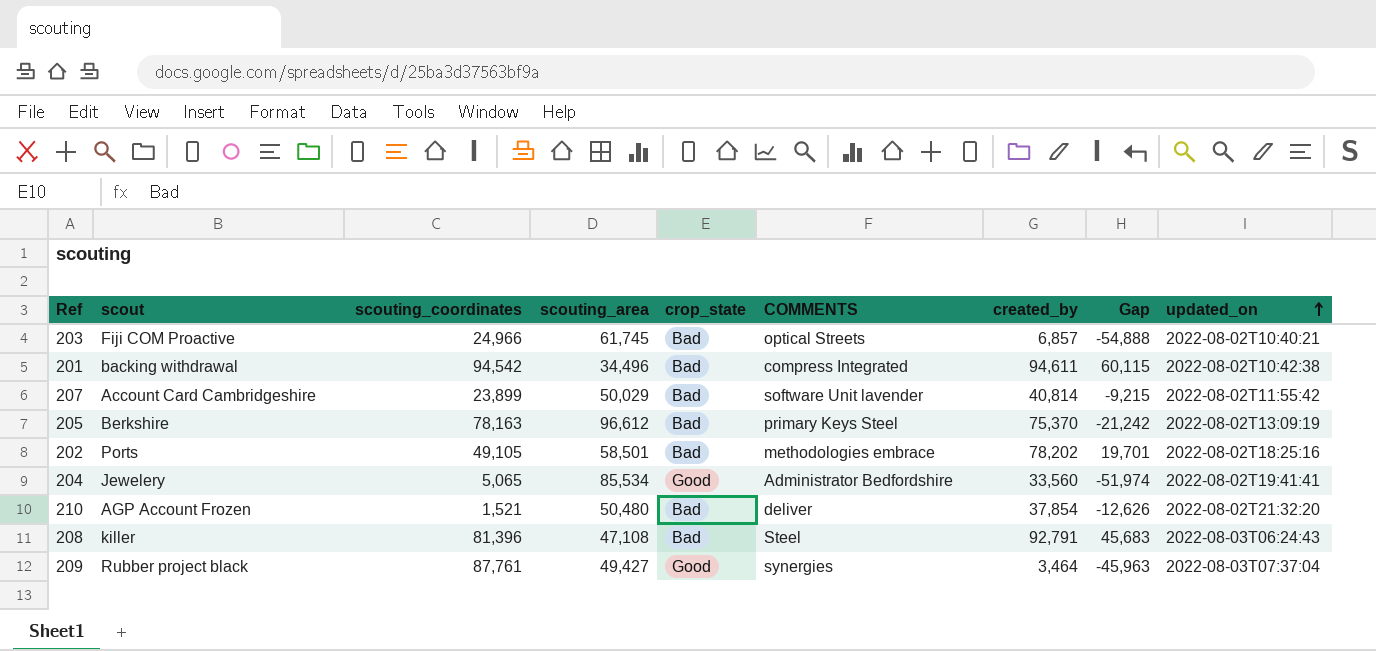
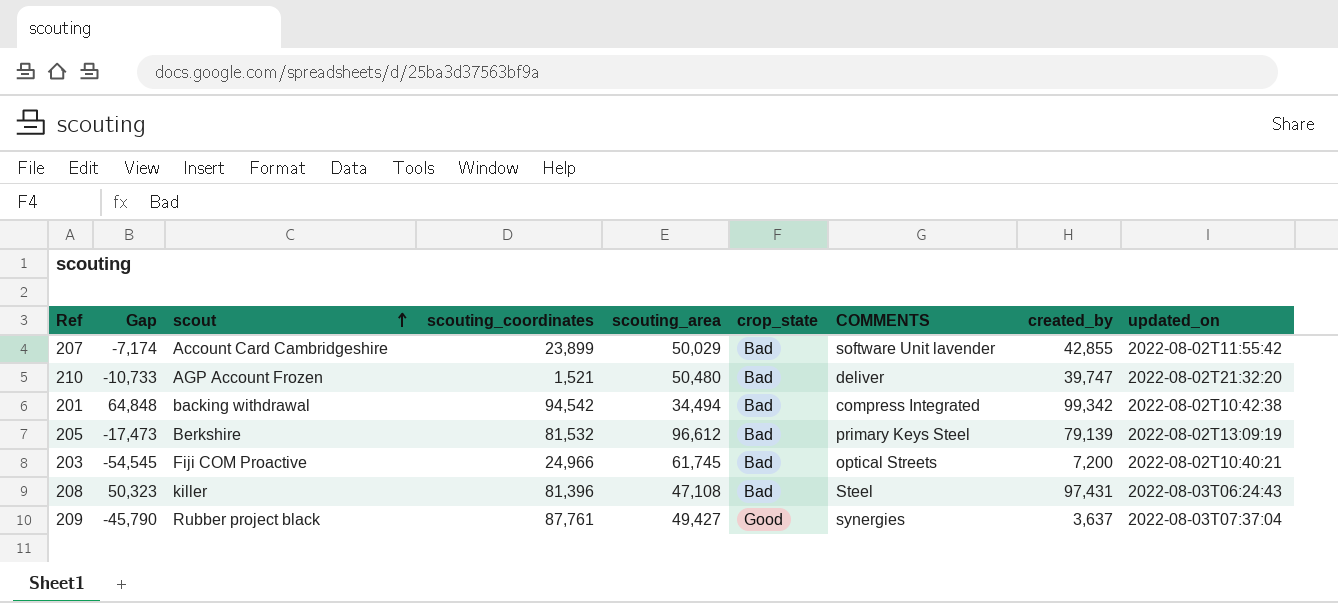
row order: updated_on ascending -> scout ascending
column Gap | position: 8 -> 2
row 202: Ports | 49,105 | 58,501 | Bad | methodologies embrace | 78,202 | 19,701 | 2022-08-02T18:25:16 -> none
row 204: Jewelery | 5,065 | 85,534 | Good | Administrator Bedfordshire | 33,560 | -51,974 | 2022-08-02T19:41:41 -> none
207 | Gap: -9,215 -> -7,174
207 | created_by: 40,814 -> 42,855
210 | Gap: -12,626 -> -10,733
210 | created_by: 37,854 -> 39,747
201 | Gap: 60,115 -> 64,848
201 | scouting_area: 34,496 -> 34,494
201 | created_by: 94,611 -> 99,342
205 | Gap: -21,242 -> -17,473
205 | scouting_coordinates: 78,163 -> 81,532
205 | created_by: 75,370 -> 79,139
203 | Gap: -54,888 -> -54,545
203 | created_by: 6,857 -> 7,200
208 | Gap: 45,683 -> 50,323
208 | created_by: 92,791 -> 97,431
209 | Gap: -45,963 -> -45,790
209 | created_by: 3,464 -> 3,637

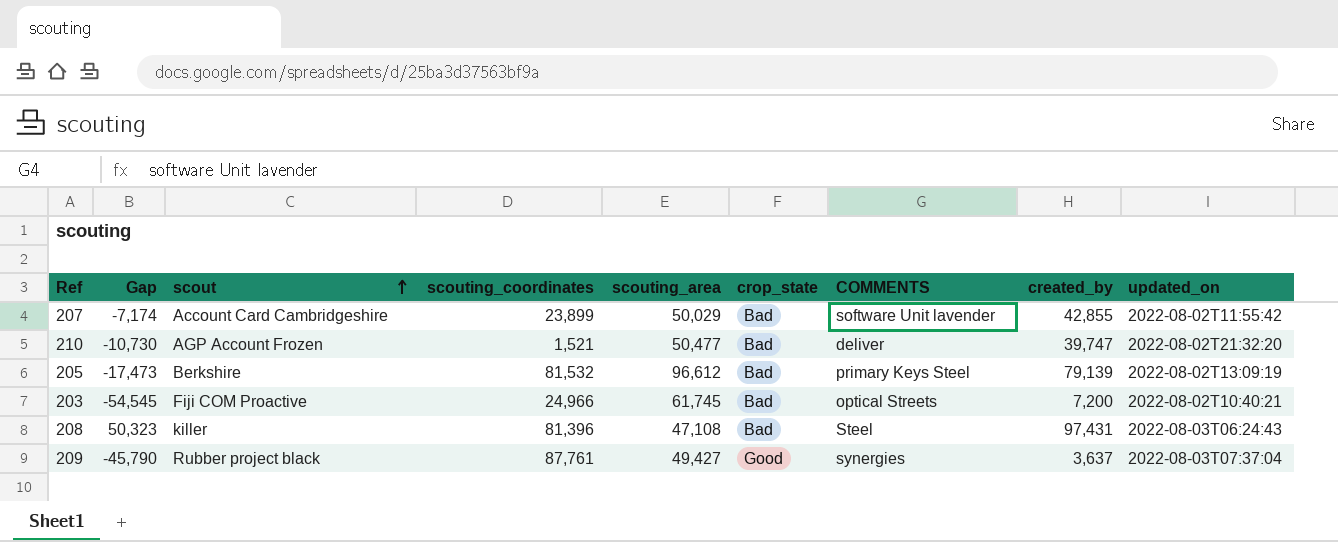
row 201: 64,848 | backing withdrawal | 94,542 | 34,494 | Bad | compress Integrated | 99,342 | 2022-08-02T10:42:38 -> none
210 | Gap: -10,733 -> -10,730
210 | scouting_area: 50,480 -> 50,477

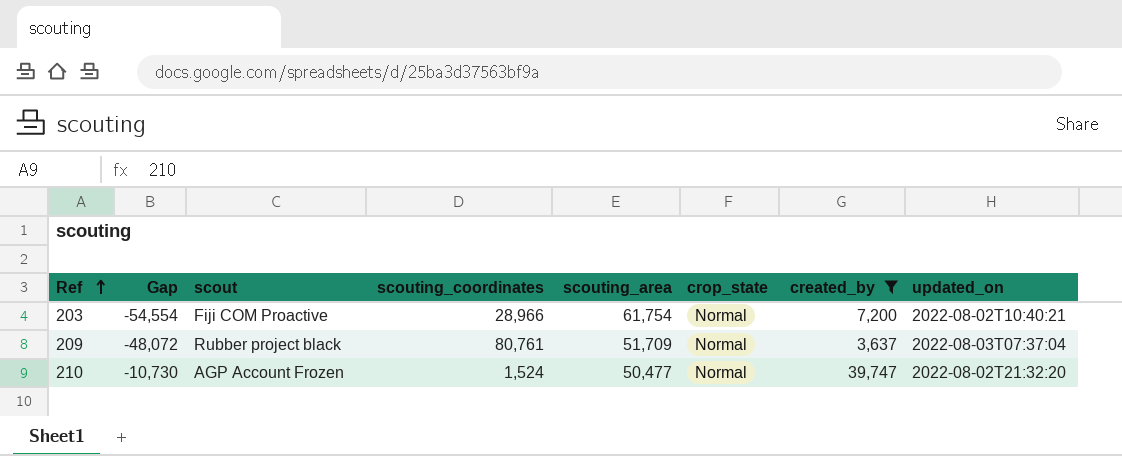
filter: none -> created_by <= 39,747
row order: scout ascending -> Ref ascending
column COMMENTS | position: 7 -> none
203 | Gap: -54,545 -> -54,554
203 | scouting_coordinates: 24,966 -> 28,966
203 | scouting_area: 61,745 -> 61,754
203 | crop_state: Bad -> Normal
209 | Gap: -45,790 -> -48,072
209 | scouting_coordinates: 87,761 -> 80,761
209 | scouting_area: 49,427 -> 51,709
209 | crop_state: Good -> Normal
210 | scouting_coordinates: 1,521 -> 1,524
210 | crop_state: Bad -> Normal

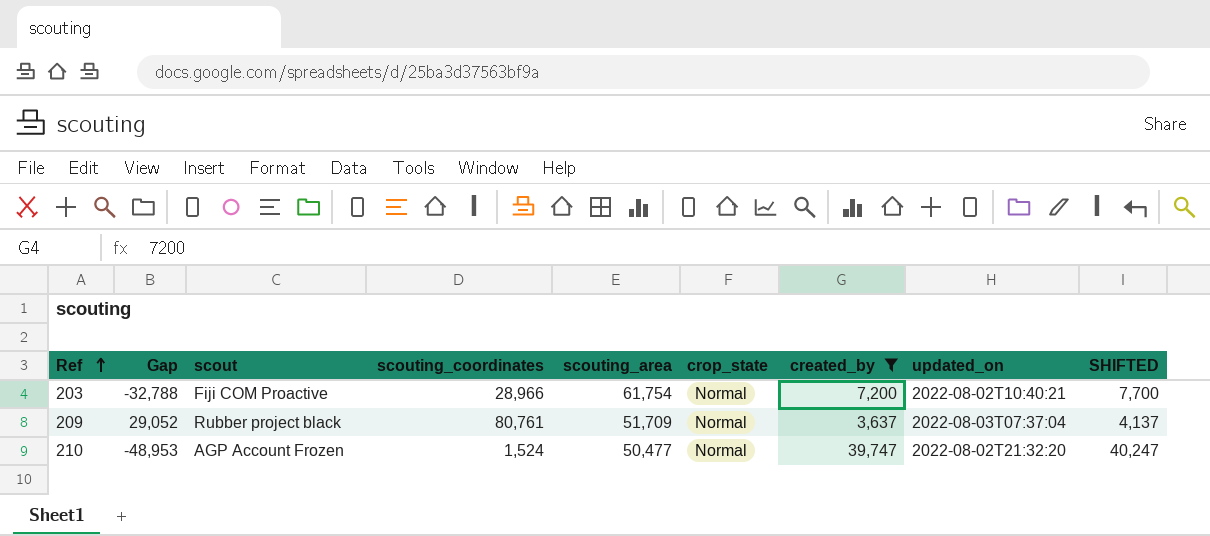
column Gap | formula: [created_by] - [scouting_area] -> [scouting_coordinates] - [scouting_area]
column SHIFTED | formula: none -> [created_by] + 500

